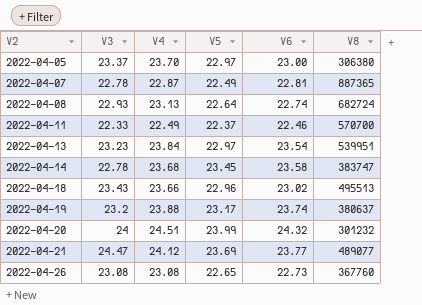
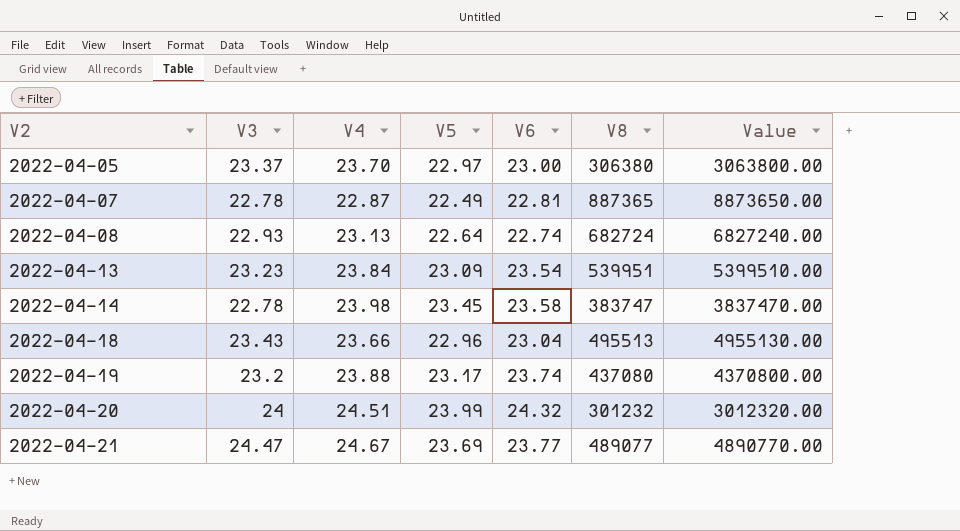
column Value | formula: none -> [V8] * 10
row 2022-04-11: 22.33 | 22.49 | 22.37 | 22.46 | 570700 -> none
row 2022-04-26: 23.08 | 23.08 | 22.65 | 22.73 | 367760 -> none
2022-04-13 | V5: 22.97 -> 23.09
2022-04-14 | V4: 23.68 -> 23.98
2022-04-18 | V6: 23.02 -> 23.04
2022-04-19 | V8: 380637 -> 437080
2022-04-21 | V4: 24.12 -> 24.67

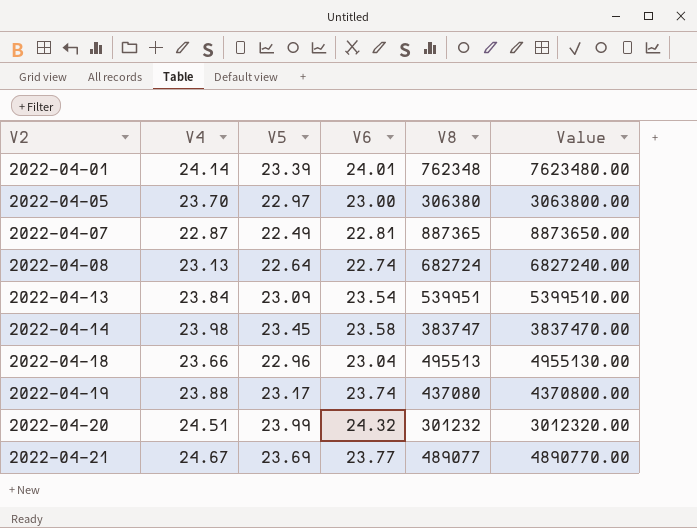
column V3 | position: 2 -> none
row 2022-04-01: none -> 24.14 | 23.39 | 24.01 | 762348 | 7623480.00

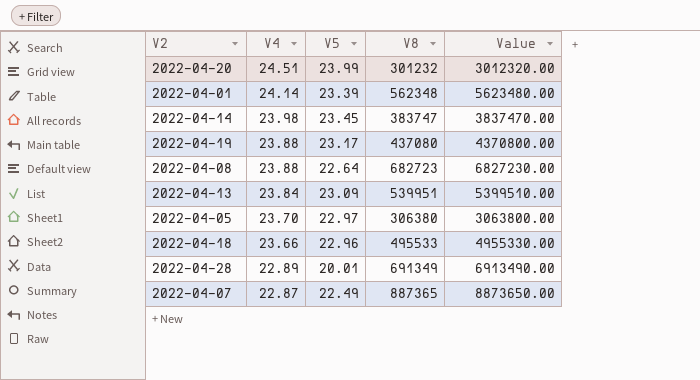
row order: V2 ascending -> V4 descending
column V6 | position: 4 -> none
row 2022-04-21: 24.67 | 23.69 | 23.77 | 489077 | 4890770.00 -> none
2022-04-01 | V8: 762348 -> 562348
2022-04-01 | Value: 7623480.00 -> 5623480.00
2022-04-08 | V4: 23.13 -> 23.88
2022-04-08 | V8: 682724 -> 682723
2022-04-08 | Value: 6827240.00 -> 6827230.00
2022-04-18 | V8: 495513 -> 495533
2022-04-18 | Value: 4955130.00 -> 4955330.00
row 2022-04-28: none -> 22.89 | 20.01 | 691349 | 6913490.00

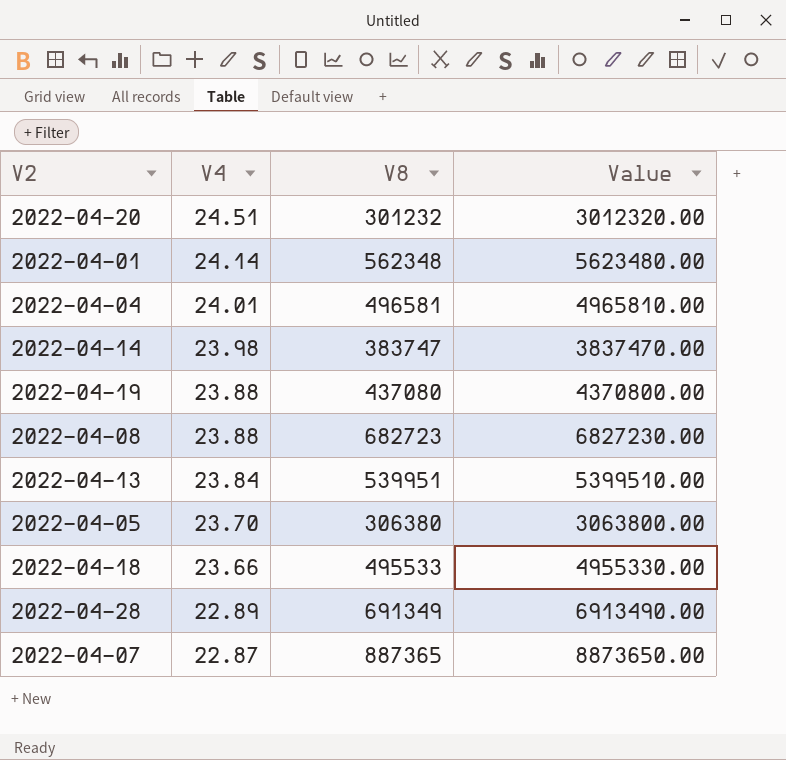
column V5 | position: 3 -> none
row 2022-04-04: none -> 24.01 | 496581 | 4965810.00

